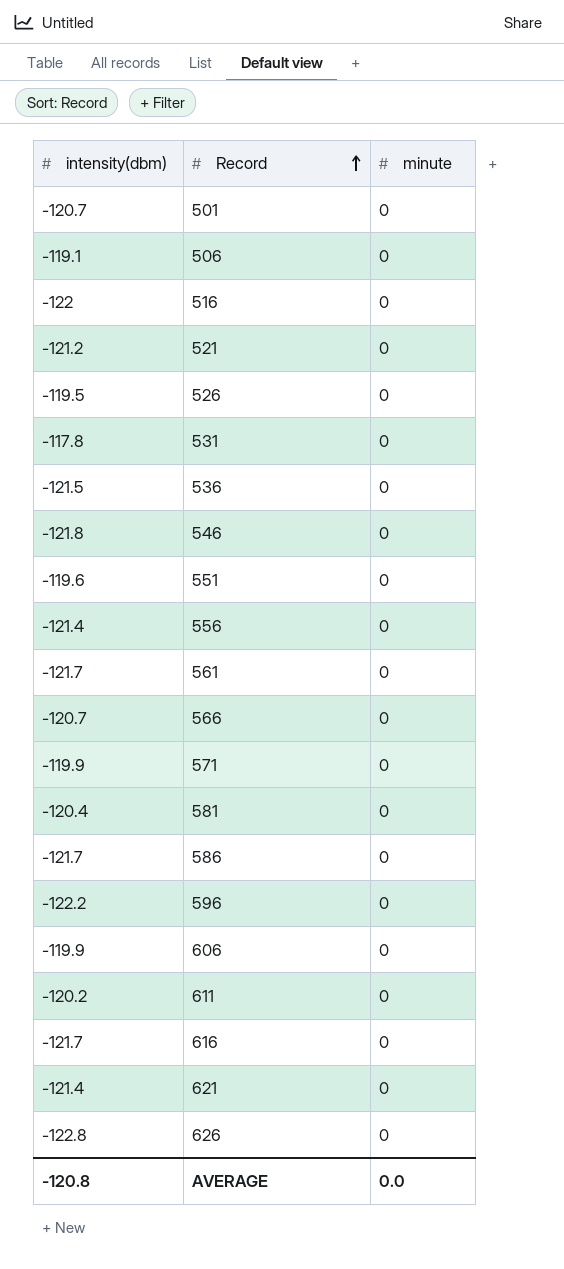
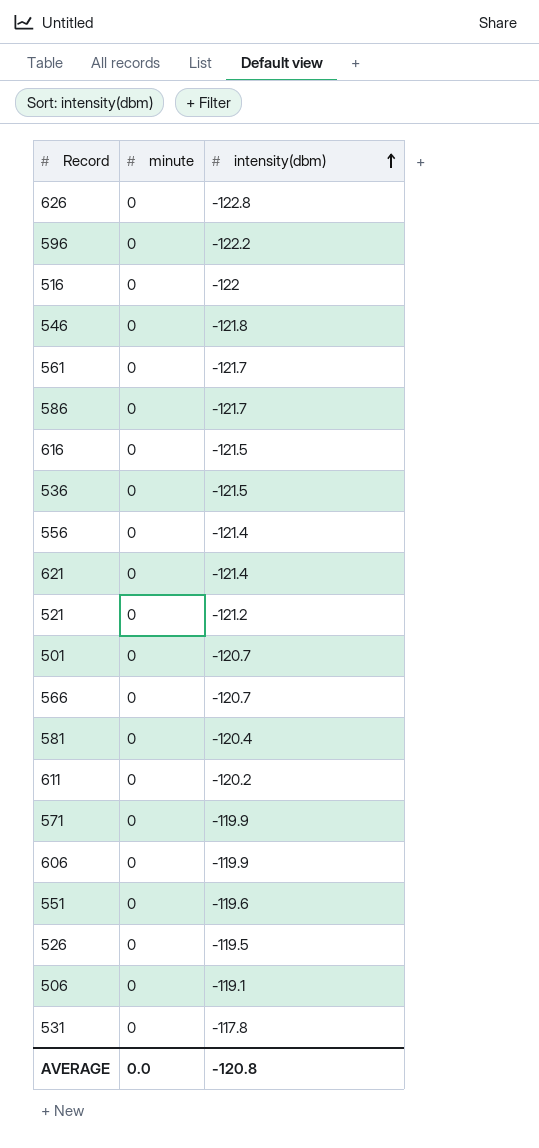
row order: Record ascending -> intensity(dbm) ascending
column intensity(dbm) | position: 1 -> 3
616 | intensity(dbm): -121.7 -> -121.5

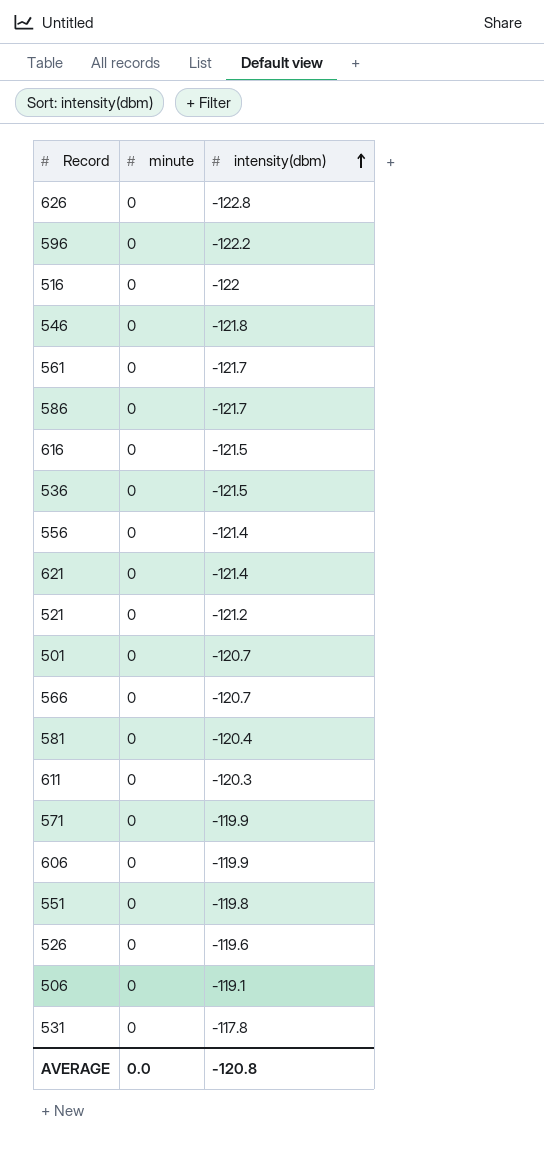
611 | intensity(dbm): -120.2 -> -120.3
551 | intensity(dbm): -119.6 -> -119.8
526 | intensity(dbm): -119.5 -> -119.6

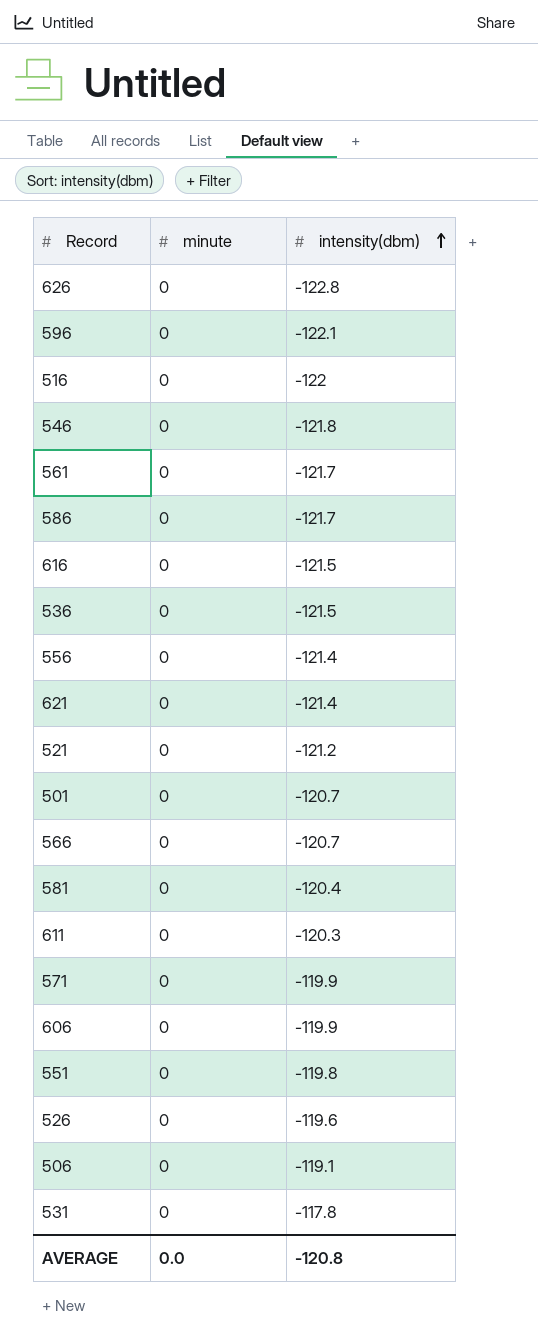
596 | intensity(dbm): -122.2 -> -122.1

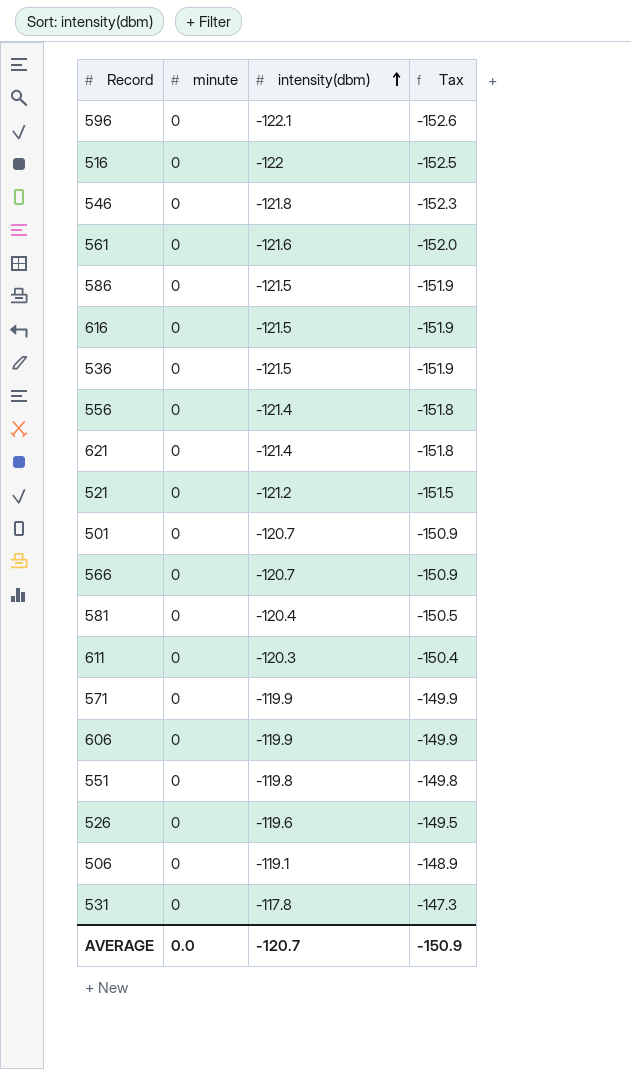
column Tax | formula: none -> [intensity(dbm)] * 1.25
row 626: 0 | -122.8 -> none
561 | intensity(dbm): -121.7 -> -121.6
586 | intensity(dbm): -121.7 -> -121.5
AVERAGE | intensity(dbm): -120.8 -> -120.7

